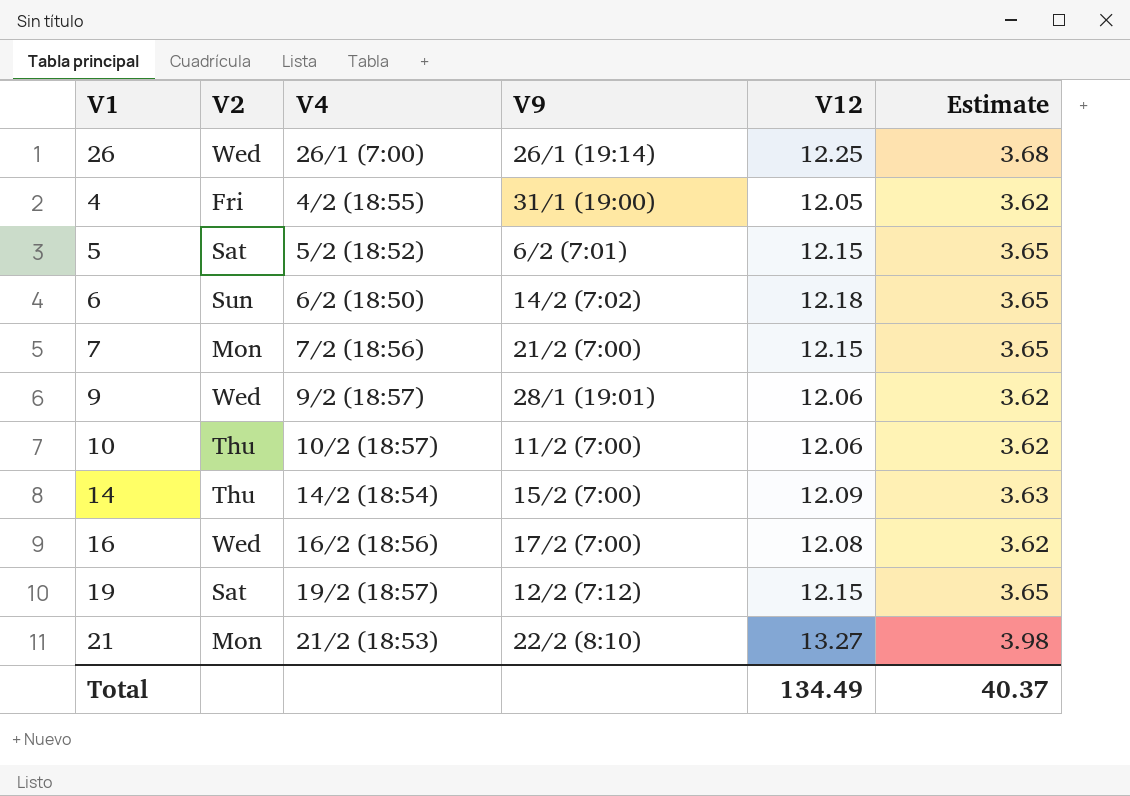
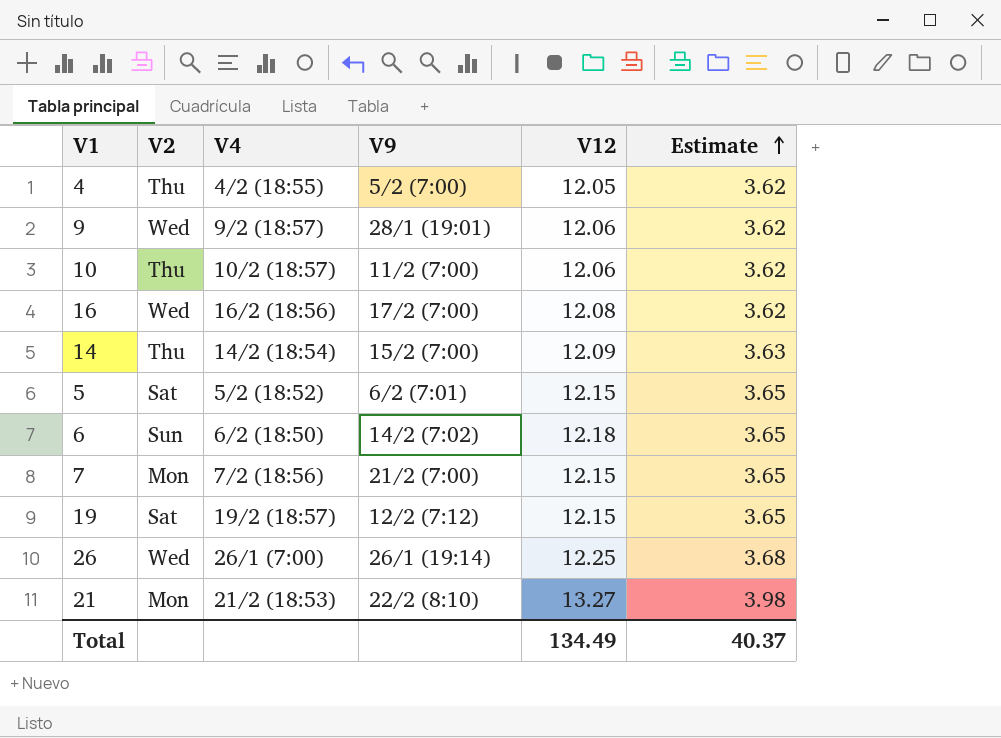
row order: none -> Estimate ascending
4 | V2: Fri -> Thu
4 | V9: 31/1 (19:00) -> 5/2 (7:00)

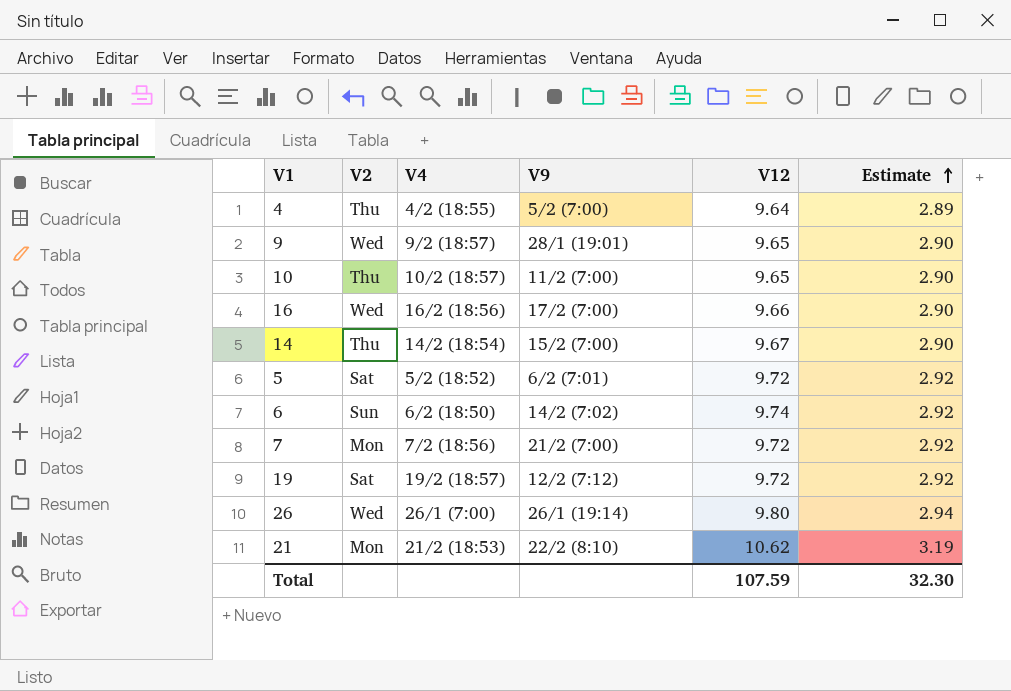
4 | V12: 12.05 -> 9.64
4 | Estimate: 3.62 -> 2.89
9 | V12: 12.06 -> 9.65
9 | Estimate: 3.62 -> 2.90
10 | V12: 12.06 -> 9.65
10 | Estimate: 3.62 -> 2.90
16 | V12: 12.08 -> 9.66
16 | Estimate: 3.62 -> 2.90
14 | V12: 12.09 -> 9.67
14 | Estimate: 3.63 -> 2.90
5 | V12: 12.15 -> 9.72
5 | Estimate: 3.65 -> 2.92
6 | V12: 12.18 -> 9.74
6 | Estimate: 3.65 -> 2.92
7 | V12: 12.15 -> 9.72
7 | Estimate: 3.65 -> 2.92
19 | V12: 12.15 -> 9.72
19 | Estimate: 3.65 -> 2.92
26 | V12: 12.25 -> 9.80
26 | Estimate: 3.68 -> 2.94
21 | V12: 13.27 -> 10.62
21 | Estimate: 3.98 -> 3.19
Total | V12: 134.49 -> 107.59
Total | Estimate: 40.37 -> 32.30

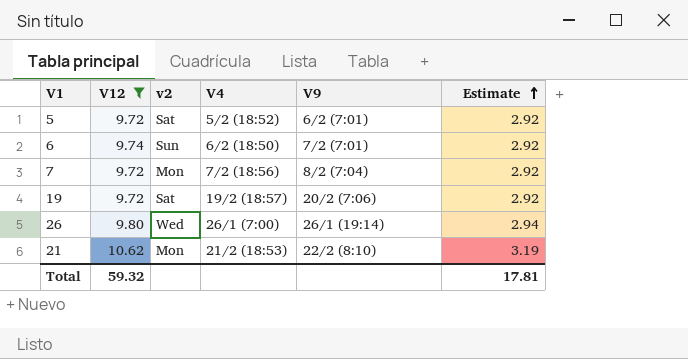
filter: none -> V12 >= 9.72
column V12 | position: 5 -> 2
column name: V2 -> v2
6 | V9: 14/2 (7:02) -> 7/2 (7:01)
7 | V9: 21/2 (7:00) -> 8/2 (7:04)
19 | V9: 12/2 (7:12) -> 20/2 (7:06)
Total | V12: 107.59 -> 59.32
Total | Estimate: 32.30 -> 17.81

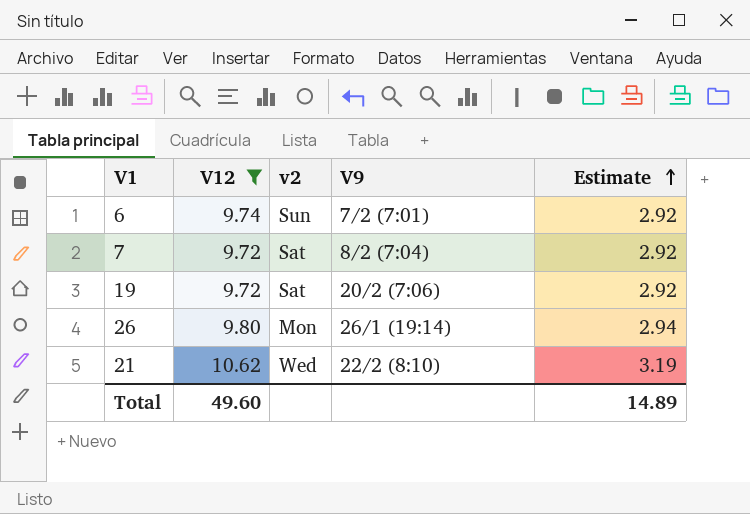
column V4 | position: 4 -> none
row 5: 9.72 | Sat | 5/2 (18:52) | 6/2 (7:01) | 2.92 -> none
7 | v2: Mon -> Sat
26 | v2: Wed -> Mon
21 | v2: Mon -> Wed
Total | V12: 59.32 -> 49.60
Total | Estimate: 17.81 -> 14.89

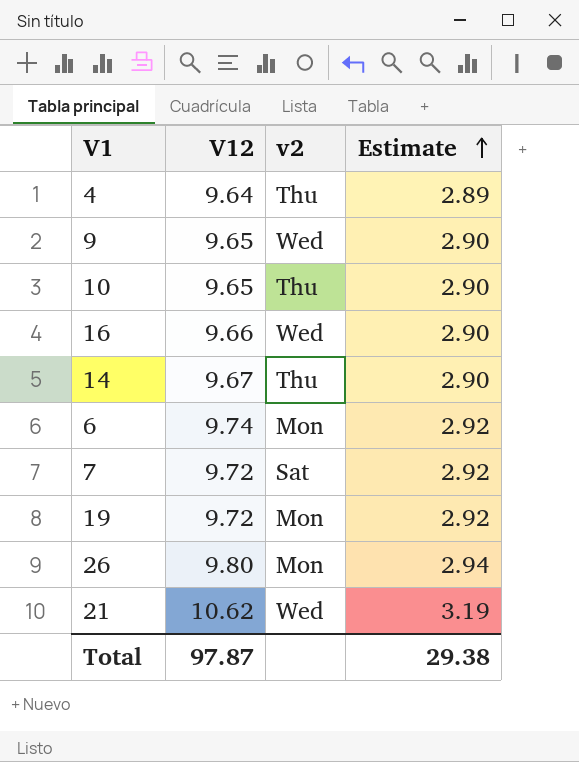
filter: V12 >= 9.72 -> none
column V9 | position: 4 -> none
6 | v2: Sun -> Mon
19 | v2: Sat -> Mon
Total | V12: 49.60 -> 97.87
Total | Estimate: 14.89 -> 29.38

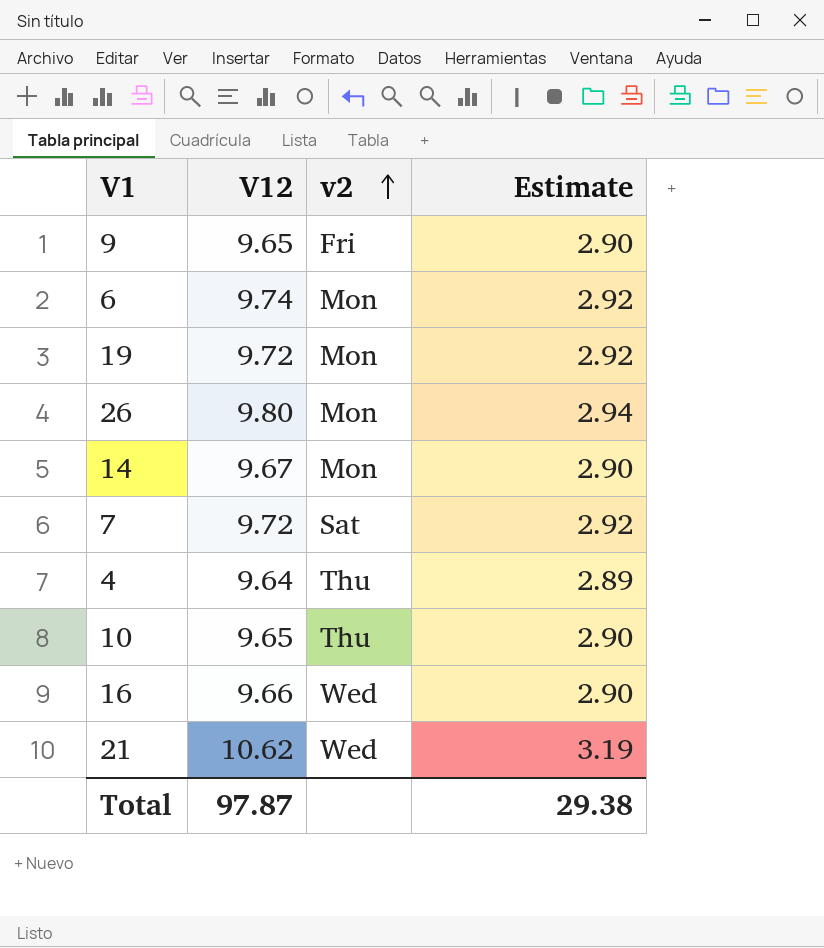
row order: Estimate ascending -> v2 ascending
9 | v2: Wed -> Fri
14 | v2: Thu -> Mon

